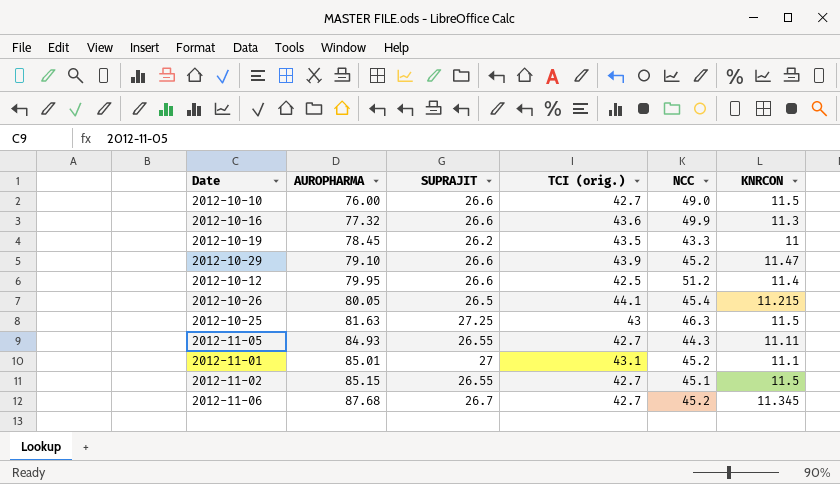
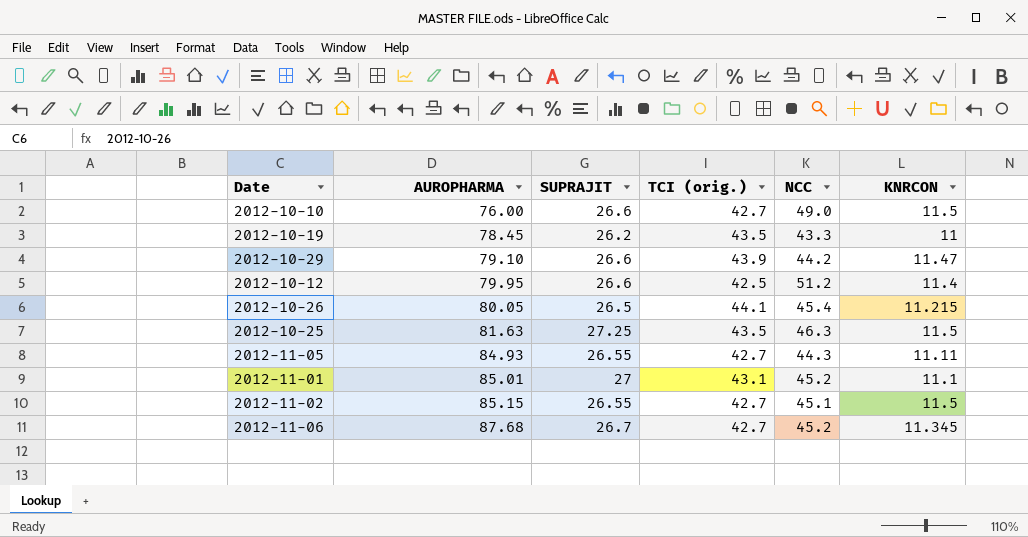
row 2012-10-16: 77.32 | 26.6 | 43.6 | 49.9 | 11.3 -> none
2012-10-29 | NCC: 45.2 -> 44.2
2012-10-25 | TCI (orig.): 43 -> 43.5

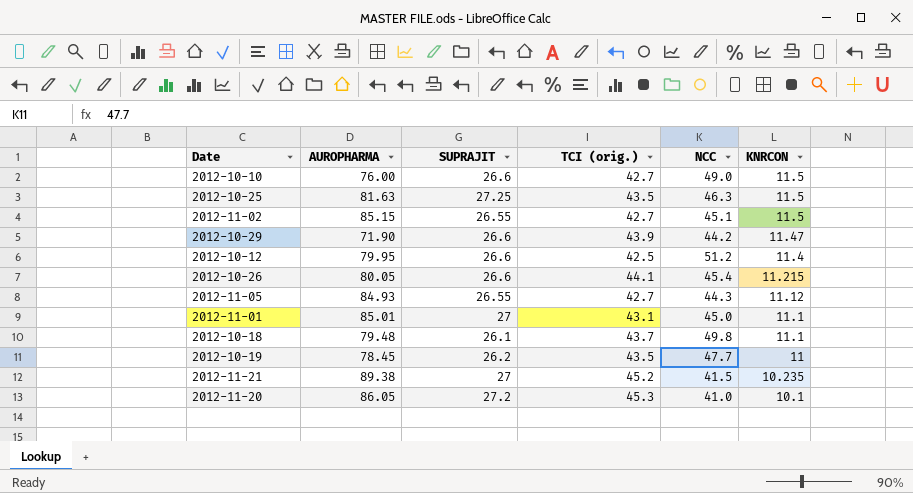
row order: AUROPHARMA ascending -> KNRCON descending
row 2012-11-06: 87.68 | 26.7 | 42.7 | 45.2 | 11.345 -> none
2012-10-29 | AUROPHARMA: 79.10 -> 71.90
2012-10-26 | SUPRAJIT: 26.5 -> 26.6
2012-11-05 | KNRCON: 11.11 -> 11.12
2012-11-01 | NCC: 45.2 -> 45.0
row 2012-10-18: none -> 79.48 | 26.1 | 43.7 | 49.8 | 11.1
2012-10-19 | NCC: 43.3 -> 47.7
row 2012-11-21: none -> 89.38 | 27 | 45.2 | 41.5 | 10.235
row 2012-11-20: none -> 86.05 | 27.2 | 45.3 | 41.0 | 10.1

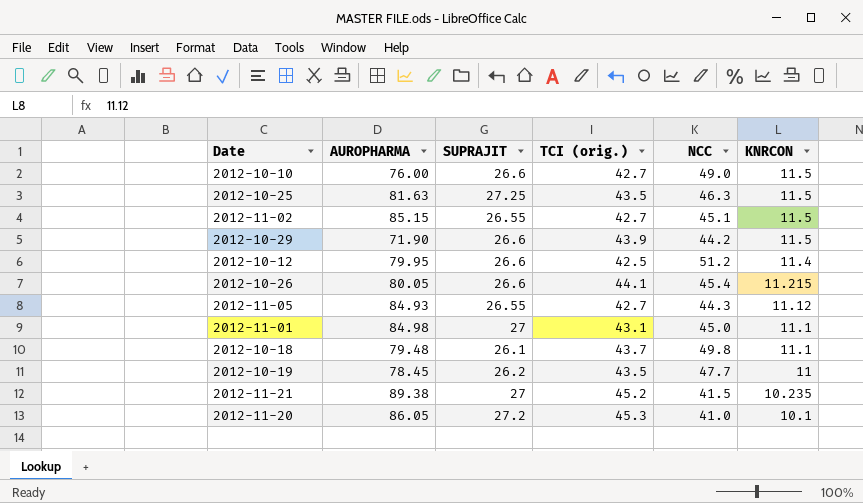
2012-10-29 | KNRCON: 11.47 -> 11.5
2012-11-01 | AUROPHARMA: 85.01 -> 84.98

